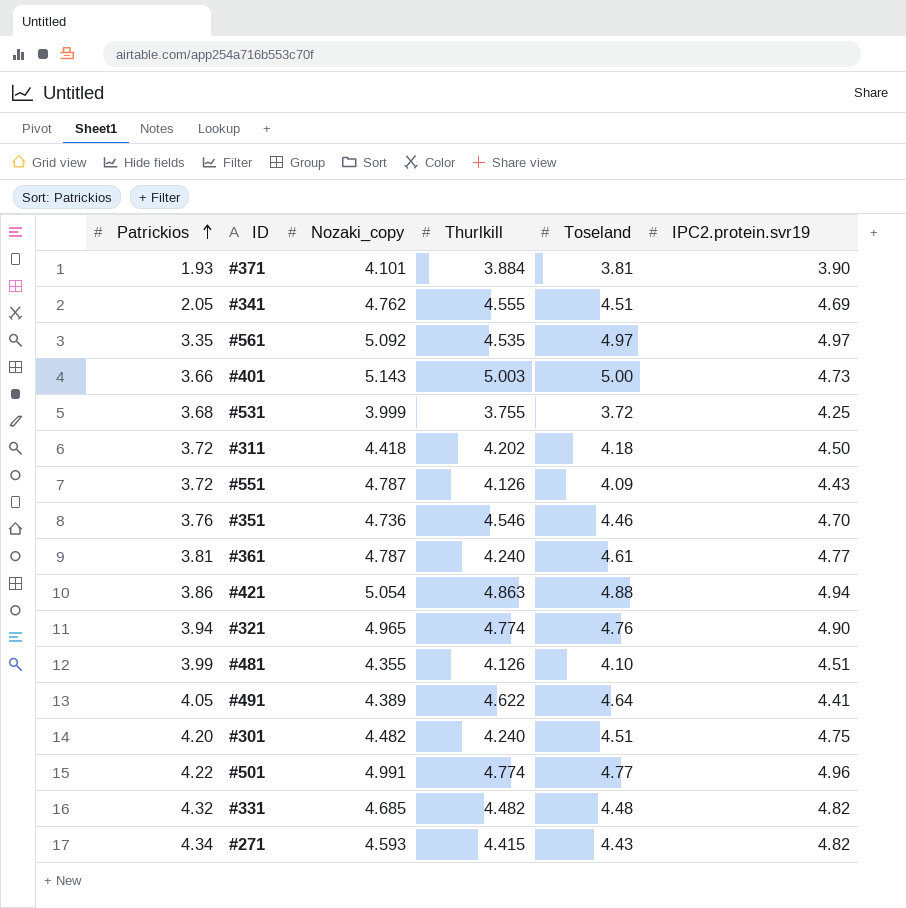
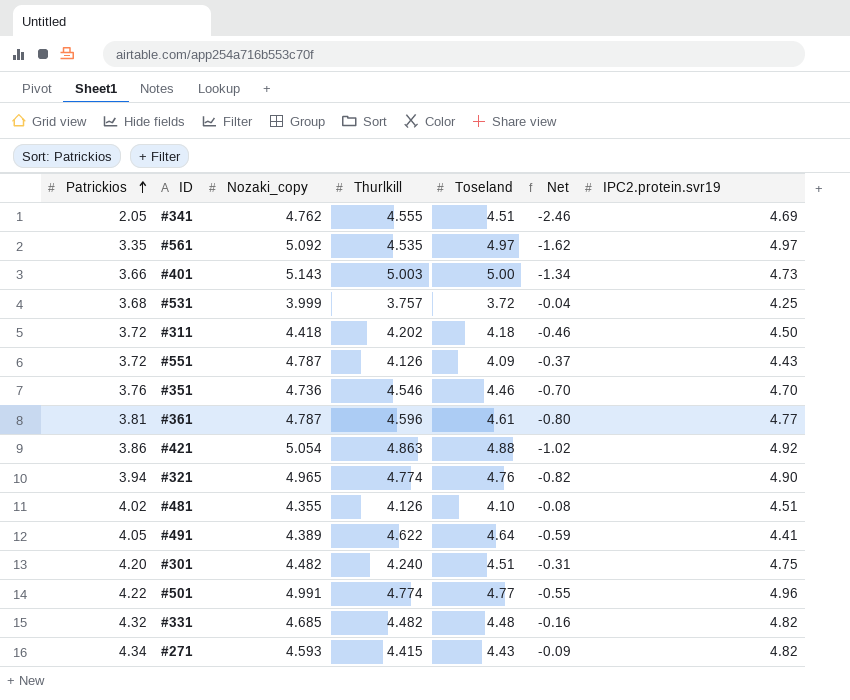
column Net | formula: none -> [Patrickios] - [Toseland]
row #371: 1.93 | 4.101 | 3.884 | 3.81 | 3.90 -> none
#531 | Thurlkill: 3.755 -> 3.757
#361 | Thurlkill: 4.240 -> 4.596
#421 | IPC2.protein.svr19: 4.94 -> 4.92
#481 | Patrickios: 3.99 -> 4.02

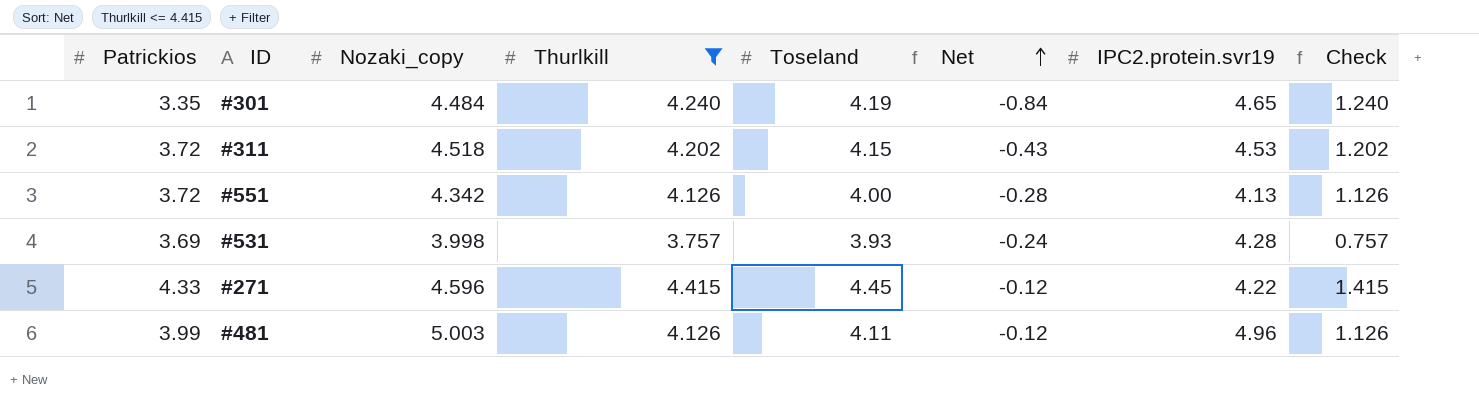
filter: none -> Thurlkill <= 4.415
row order: Patrickios ascending -> Net ascending
column Check | formula: none -> [Thurlkill] - 3
#301 | Patrickios: 4.20 -> 3.35
#301 | Nozaki_copy: 4.482 -> 4.484
#301 | Toseland: 4.51 -> 4.19
#301 | Net: -0.31 -> -0.84
#301 | IPC2.protein.svr19: 4.75 -> 4.65
#311 | Nozaki_copy: 4.418 -> 4.518
#311 | Toseland: 4.18 -> 4.15
#311 | Net: -0.46 -> -0.43
#311 | IPC2.protein.svr19: 4.50 -> 4.53
#551 | Nozaki_copy: 4.787 -> 4.342
#551 | Toseland: 4.09 -> 4.00
#551 | Net: -0.37 -> -0.28
#551 | IPC2.protein.svr19: 4.43 -> 4.13
#531 | Patrickios: 3.68 -> 3.69
#531 | Nozaki_copy: 3.999 -> 3.998
#531 | Toseland: 3.72 -> 3.93
#531 | Net: -0.04 -> -0.24
#531 | IPC2.protein.svr19: 4.25 -> 4.28
#271 | Patrickios: 4.34 -> 4.33
#271 | Nozaki_copy: 4.593 -> 4.596
#271 | Toseland: 4.43 -> 4.45
#271 | Net: -0.09 -> -0.12
#271 | IPC2.protein.svr19: 4.82 -> 4.22
#481 | Patrickios: 4.02 -> 3.99
#481 | Nozaki_copy: 4.355 -> 5.003
#481 | Toseland: 4.10 -> 4.11
#481 | Net: -0.08 -> -0.12
#481 | IPC2.protein.svr19: 4.51 -> 4.96

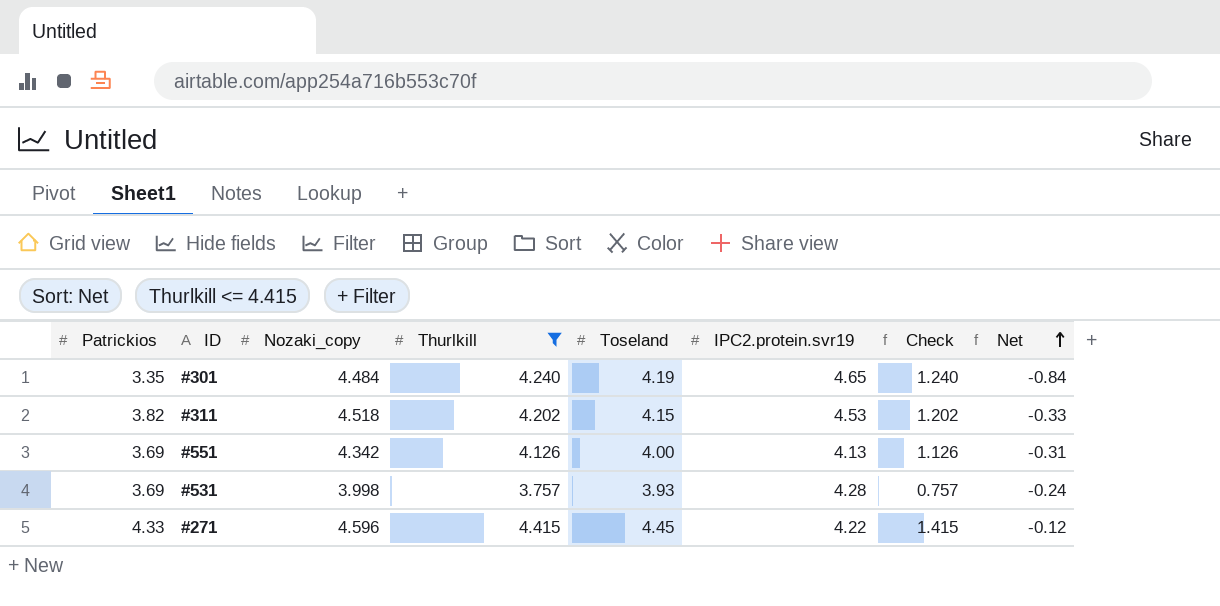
column Net | position: 6 -> 8
row #481: 3.99 | 5.003 | 4.126 | 4.11 | -0.12 | 4.96 | 1.126 -> none
#311 | Patrickios: 3.72 -> 3.82
#311 | Net: -0.43 -> -0.33
#551 | Patrickios: 3.72 -> 3.69
#551 | Net: -0.28 -> -0.31

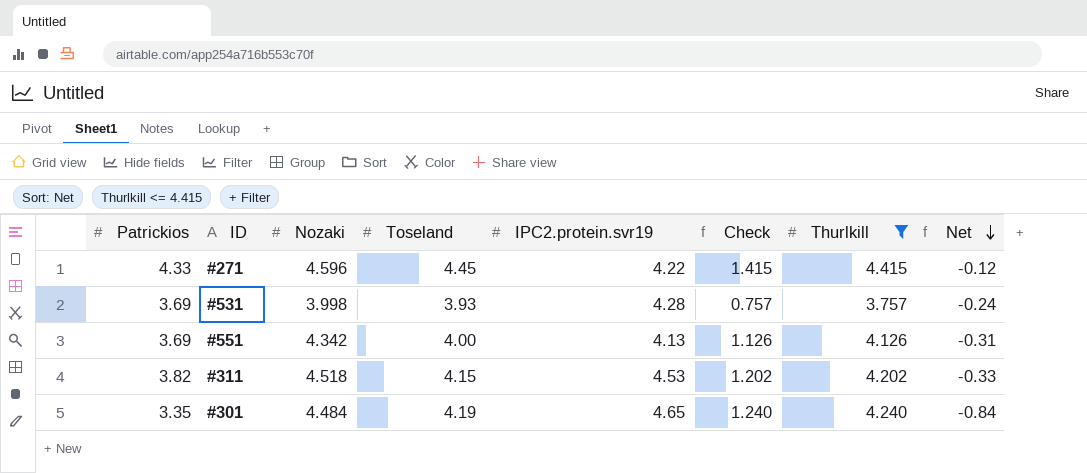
row order: Net ascending -> Net descending
column name: Nozaki_copy -> Nozaki
column Thurlkill | position: 4 -> 7

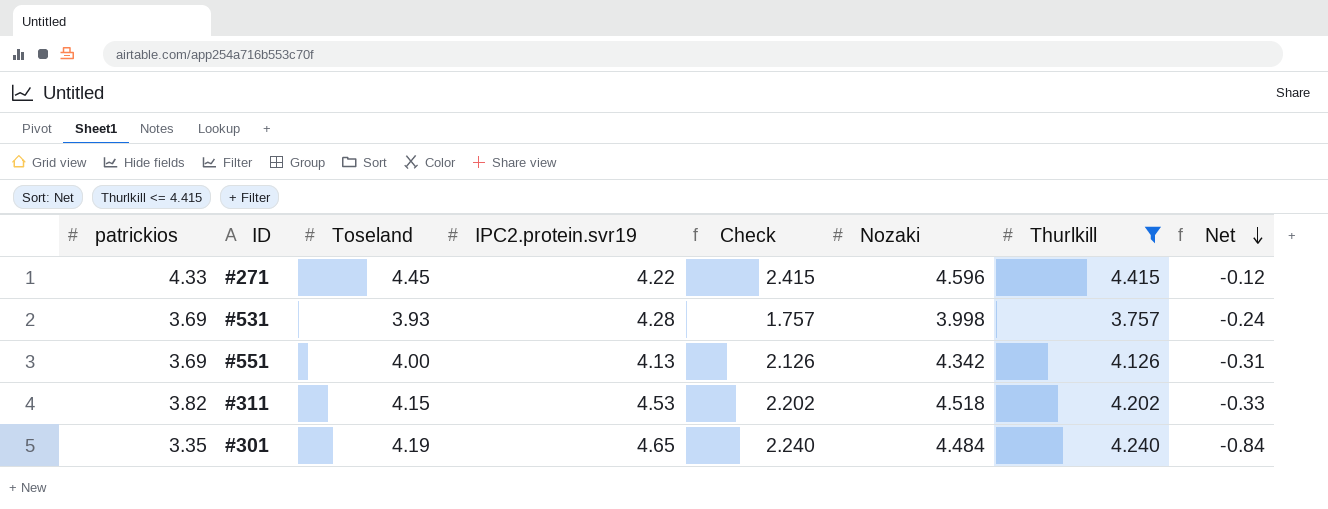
column name: Patrickios -> patrickios
column Check | formula: [Thurlkill] - 3 -> [Thurlkill] - 2
column Nozaki | position: 3 -> 6

